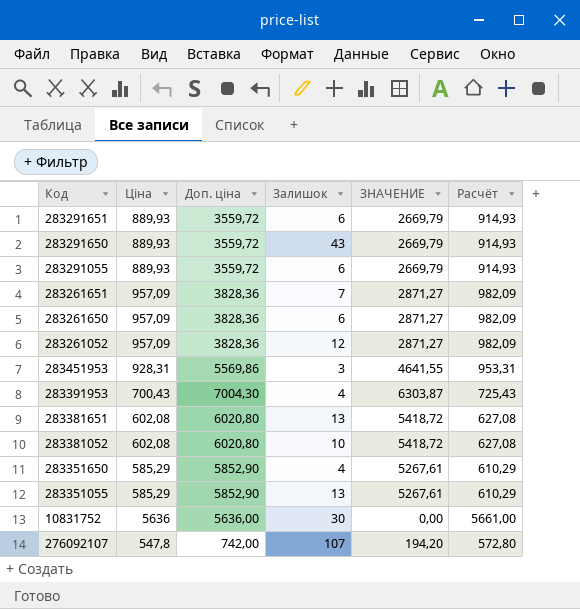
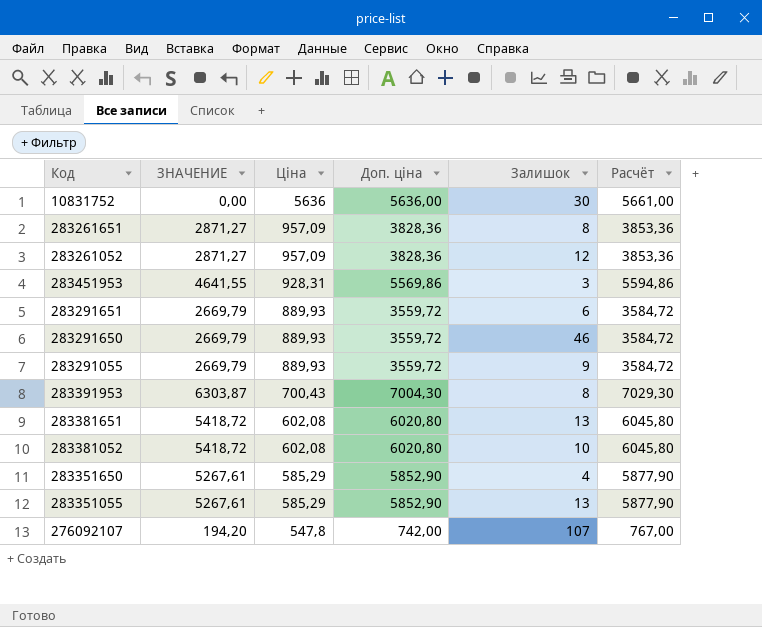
row order: none -> Ціна descending
column ЗНАЧЕНИЕ | position: 5 -> 2
column Расчёт | formula: [Ціна] + 25 -> [Доп. ціна] + 25
row 283261650: 957,09 | 3828,36 | 6 | 2871,27 | 982,09 -> none
283261651 | Залишок: 7 -> 8
283291650 | Залишок: 43 -> 46
283291055 | Залишок: 6 -> 9
283391953 | Залишок: 4 -> 8

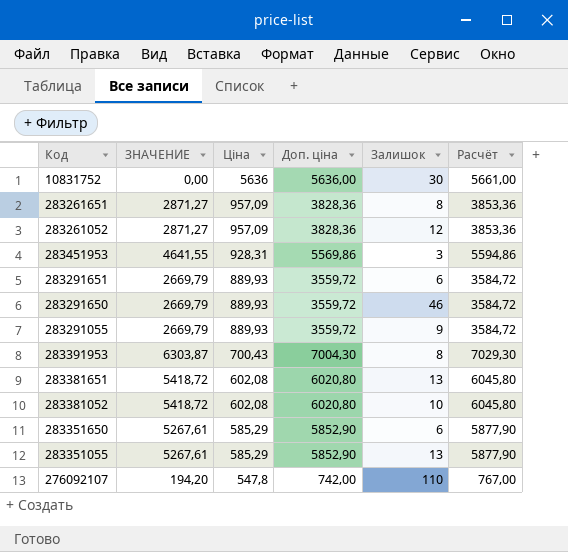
283351650 | Залишок: 4 -> 6
276092107 | Залишок: 107 -> 110

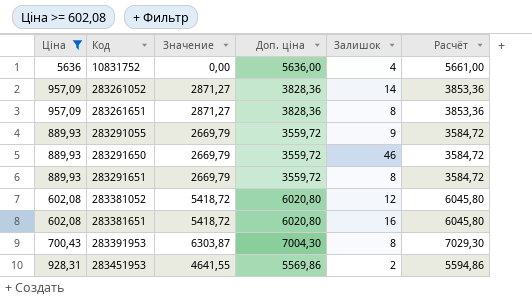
filter: none -> Ціна >= 602,08
row order: Ціна descending -> Код ascending
column Ціна | position: 3 -> 1
column name: ЗНАЧЕНИЕ -> Значение
10831752 | Залишок: 30 -> 4
283261052 | Залишок: 12 -> 14
283291651 | Залишок: 6 -> 8
283381052 | Залишок: 10 -> 12
283381651 | Залишок: 13 -> 16
283451953 | Залишок: 3 -> 2

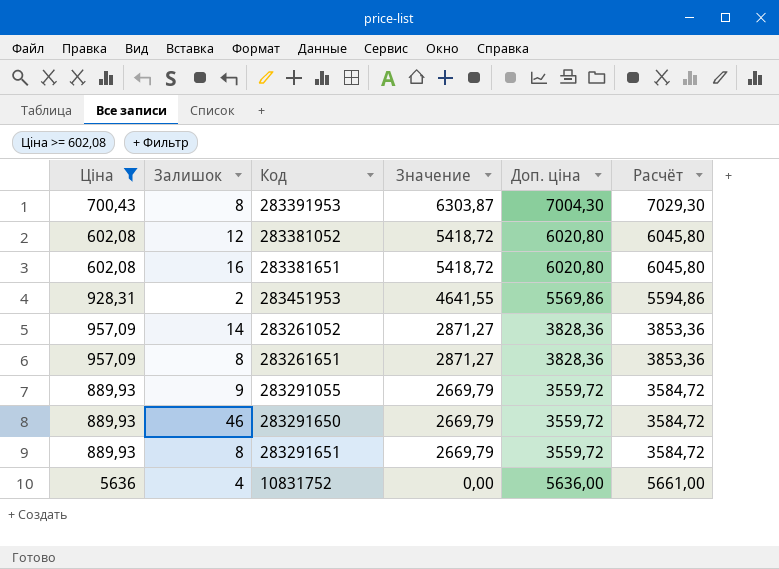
row order: Код ascending -> Значение descending
column Залишок | position: 5 -> 2

